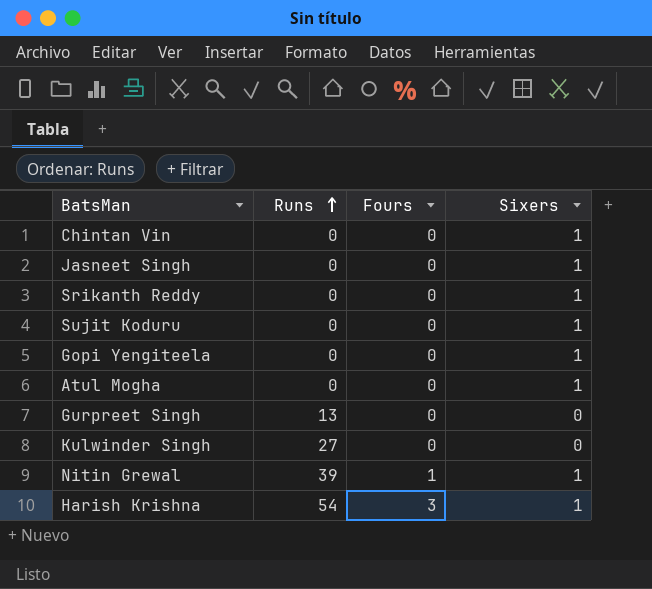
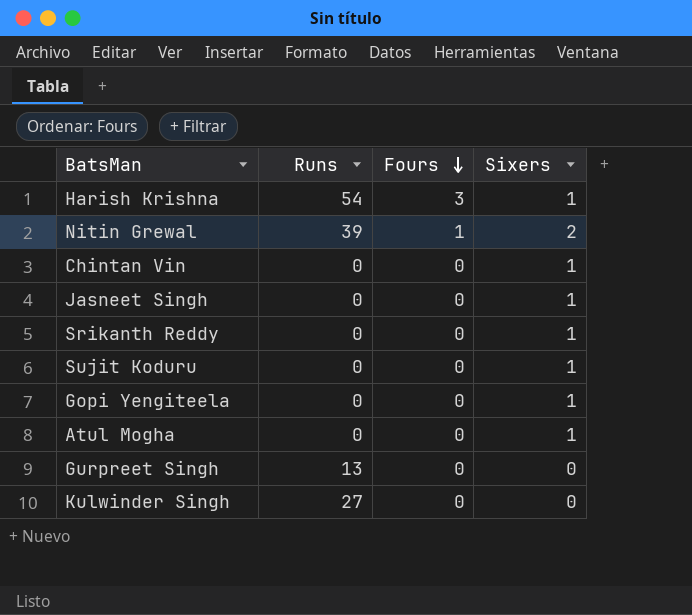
row order: Runs ascending -> Fours descending
Nitin Grewal | Sixers: 1 -> 2

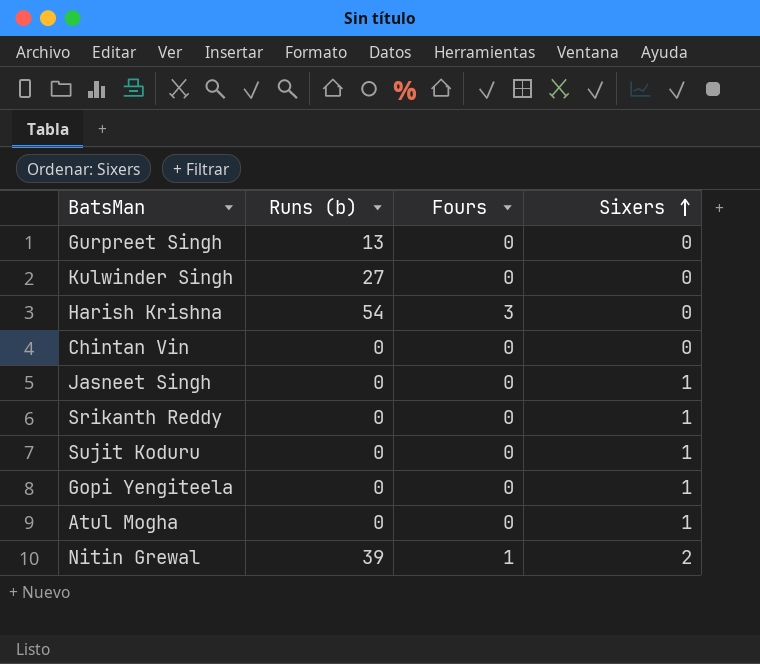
row order: Fours descending -> Sixers ascending
column name: Runs -> Runs (b)
Harish Krishna | Sixers: 1 -> 0
Chintan Vin | Sixers: 1 -> 0

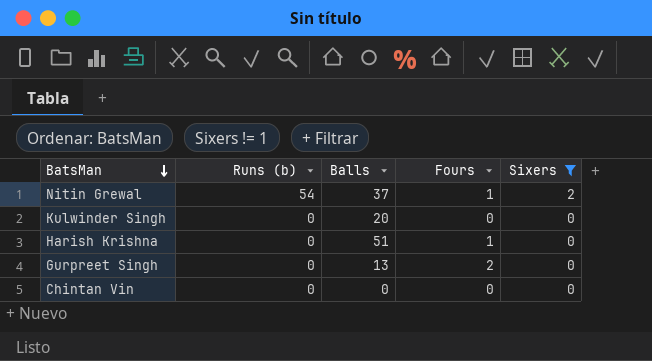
filter: none -> Sixers != 1
row order: Sixers ascending -> BatsMan descending
column Balls | position: none -> 3
Nitin Grewal | Runs (b): 39 -> 54
Kulwinder Singh | Runs (b): 27 -> 0
Harish Krishna | Runs (b): 54 -> 0
Harish Krishna | Fours: 3 -> 1
Gurpreet Singh | Runs (b): 13 -> 0
Gurpreet Singh | Fours: 0 -> 2

